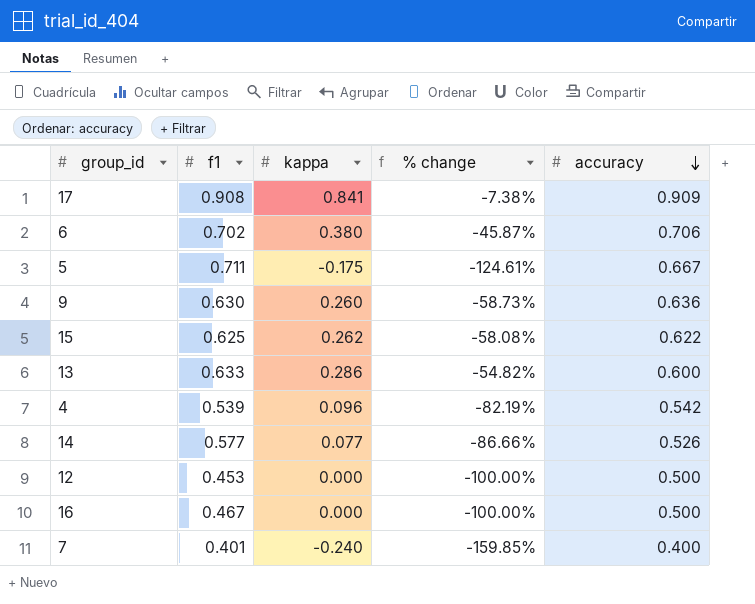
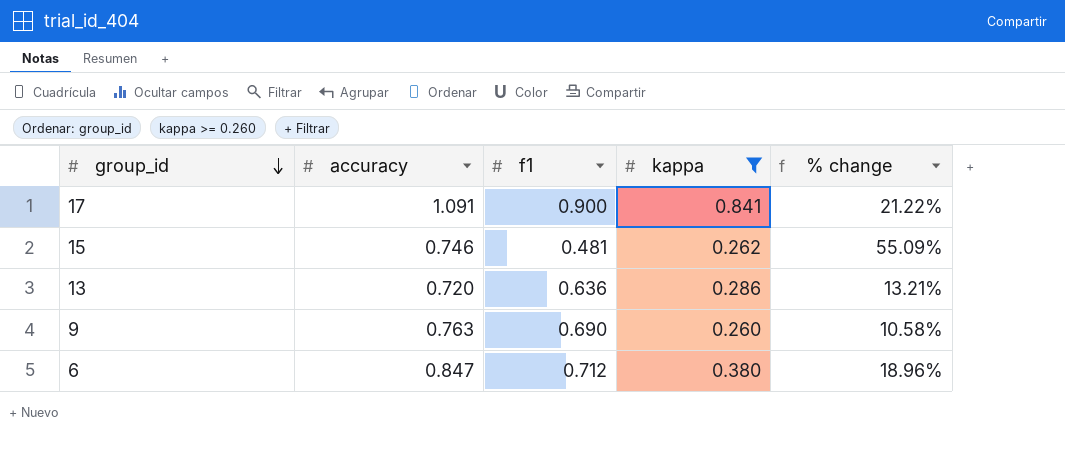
filter: none -> kappa >= 0.260
row order: accuracy descending -> group_id descending
column accuracy | position: 5 -> 2
column % change | formula: ([kappa] - [f1]) / [f1] -> ([accuracy] - [f1]) / [f1]
17 | accuracy: 0.909 -> 1.091
17 | f1: 0.908 -> 0.900
15 | accuracy: 0.622 -> 0.746
15 | f1: 0.625 -> 0.481
13 | accuracy: 0.600 -> 0.720
13 | f1: 0.633 -> 0.636
9 | accuracy: 0.636 -> 0.763
9 | f1: 0.630 -> 0.690
6 | accuracy: 0.706 -> 0.847
6 | f1: 0.702 -> 0.712

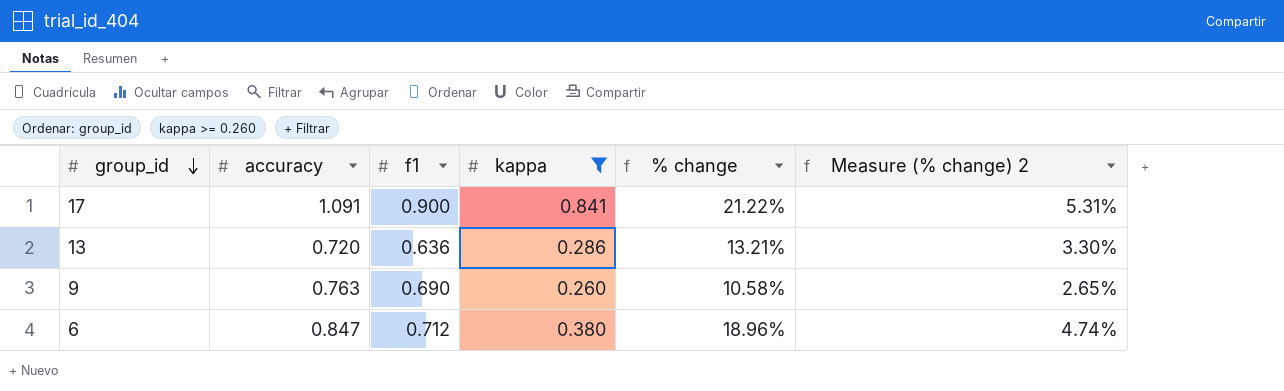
column Measure (% change) 2 | formula: none -> [% change] * 0.25
row 15: 0.746 | 0.481 | 0.262 | 55.09% -> none

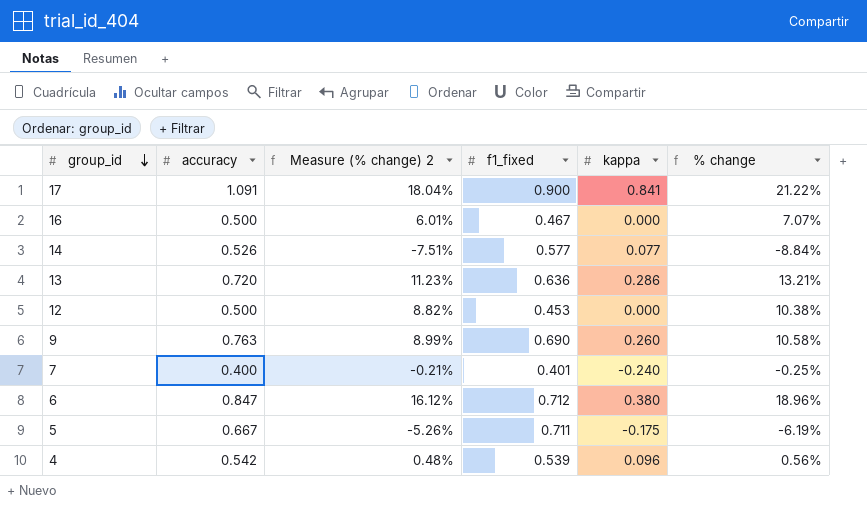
filter: kappa >= 0.260 -> none
column Measure (% change) 2 | formula: [% change] * 0.25 -> [% change] * 0.85
column Measure (% change) 2 | position: 6 -> 3
column name: f1 -> f1_fixed

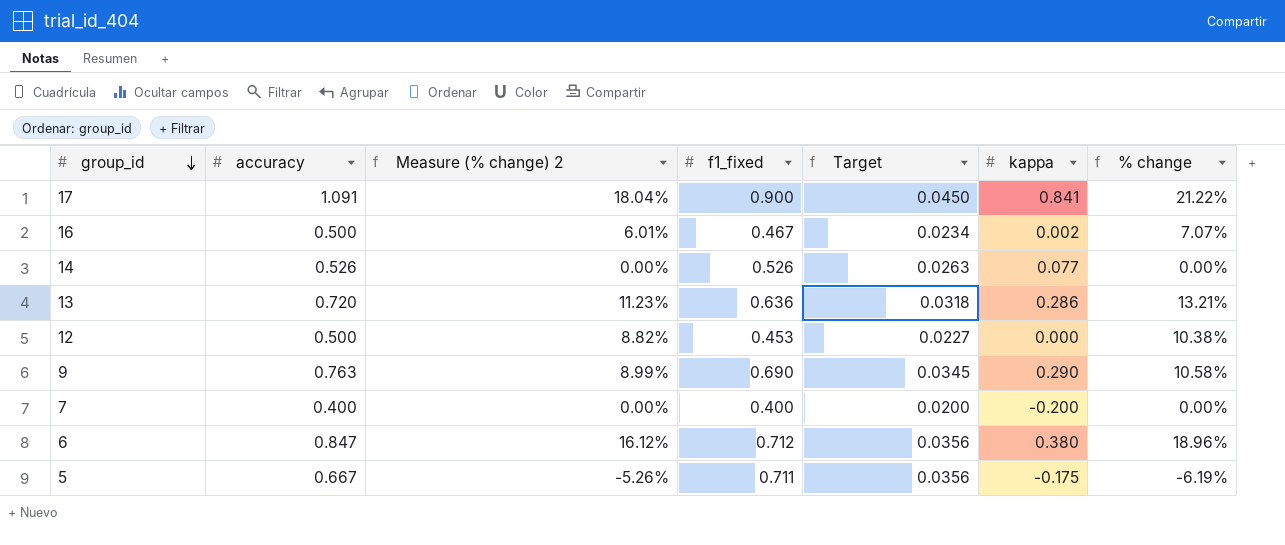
column Target | formula: none -> [f1_fixed] * 0.05
row 4: 0.542 | 0.48% | 0.539 | 0.096 | 0.56% -> none
16 | kappa: 0.000 -> 0.002
14 | Measure (% change) 2: -7.51% -> 0.00%
14 | f1_fixed: 0.577 -> 0.526
14 | % change: -8.84% -> 0.00%
9 | kappa: 0.260 -> 0.290
7 | Measure (% change) 2: -0.21% -> 0.00%
7 | f1_fixed: 0.401 -> 0.400
7 | kappa: -0.240 -> -0.200
7 | % change: -0.25% -> 0.00%

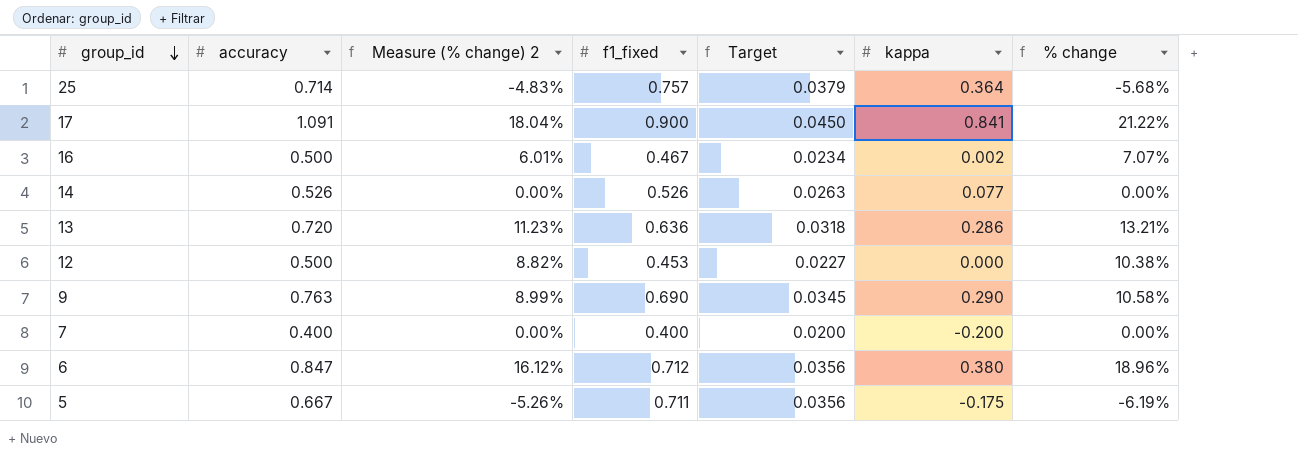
row 25: none -> 0.714 | -4.83% | 0.757 | 0.0379 | 0.364 | -5.68%

